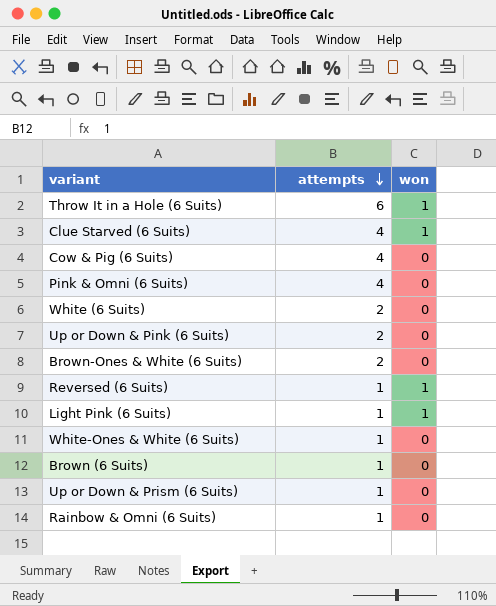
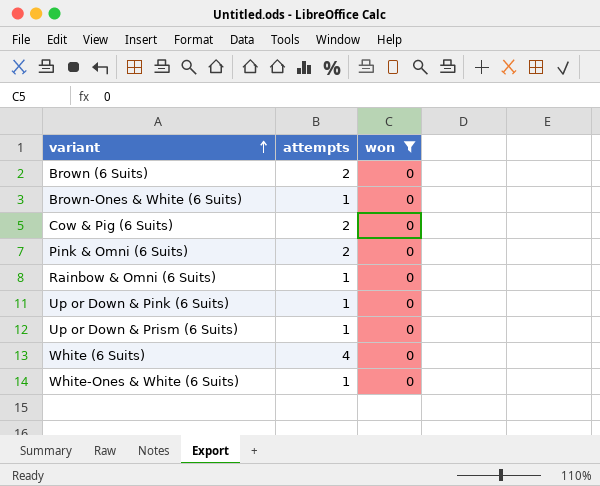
filter: none -> won = 0
row order: attempts descending -> variant ascending
Brown (6 Suits) | attempts: 1 -> 2
Brown-Ones & White (6 Suits) | attempts: 2 -> 1
Cow & Pig (6 Suits) | attempts: 4 -> 2
Pink & Omni (6 Suits) | attempts: 4 -> 2
Up or Down & Pink (6 Suits) | attempts: 2 -> 1
White (6 Suits) | attempts: 2 -> 4

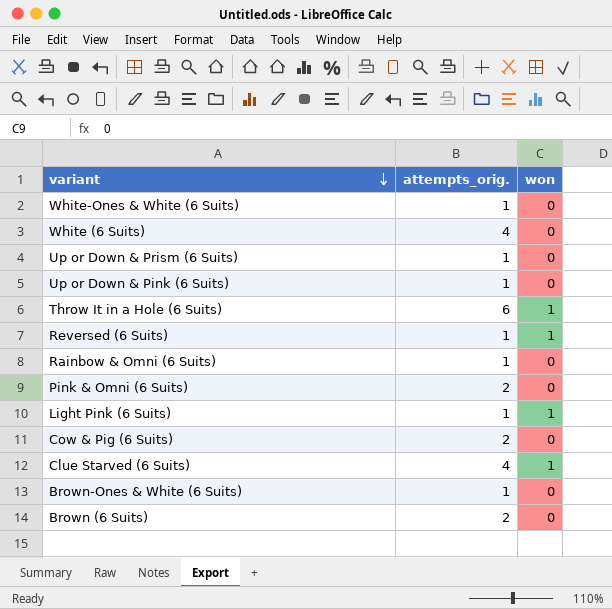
filter: won = 0 -> none
row order: variant ascending -> variant descending
column name: attempts -> attempts_orig.

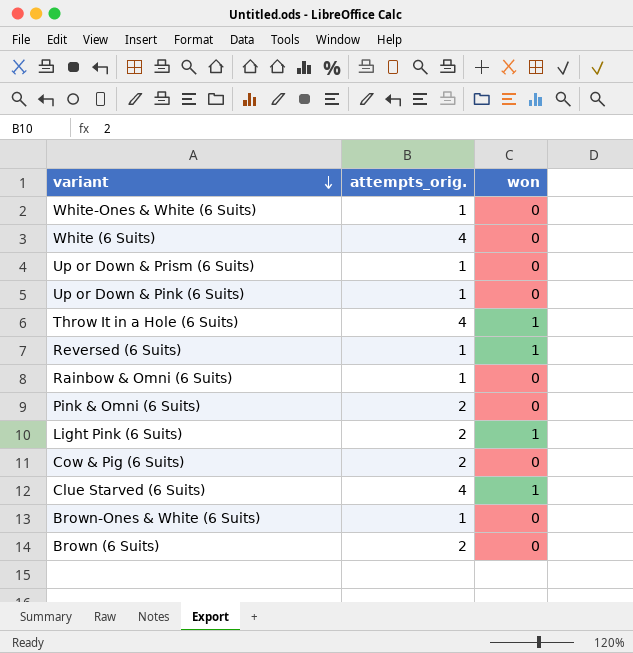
Throw It in a Hole (6 Suits) | attempts_orig.: 6 -> 4
Light Pink (6 Suits) | attempts_orig.: 1 -> 2

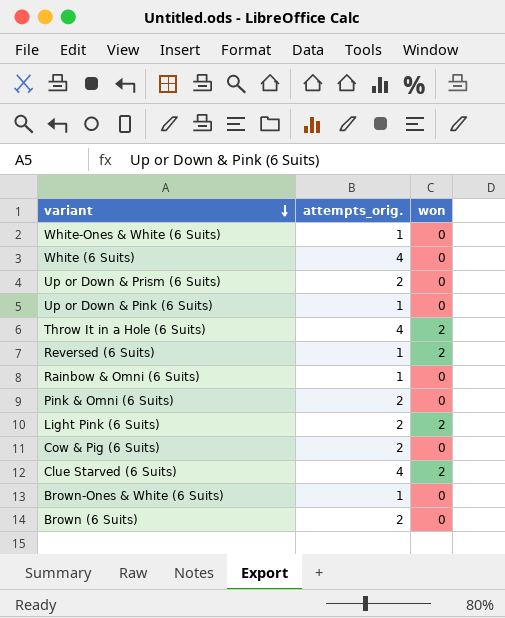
Up or Down & Prism (6 Suits) | attempts_orig.: 1 -> 2
Throw It in a Hole (6 Suits) | won: 1 -> 2
Reversed (6 Suits) | won: 1 -> 2
Light Pink (6 Suits) | won: 1 -> 2
Clue Starved (6 Suits) | won: 1 -> 2

